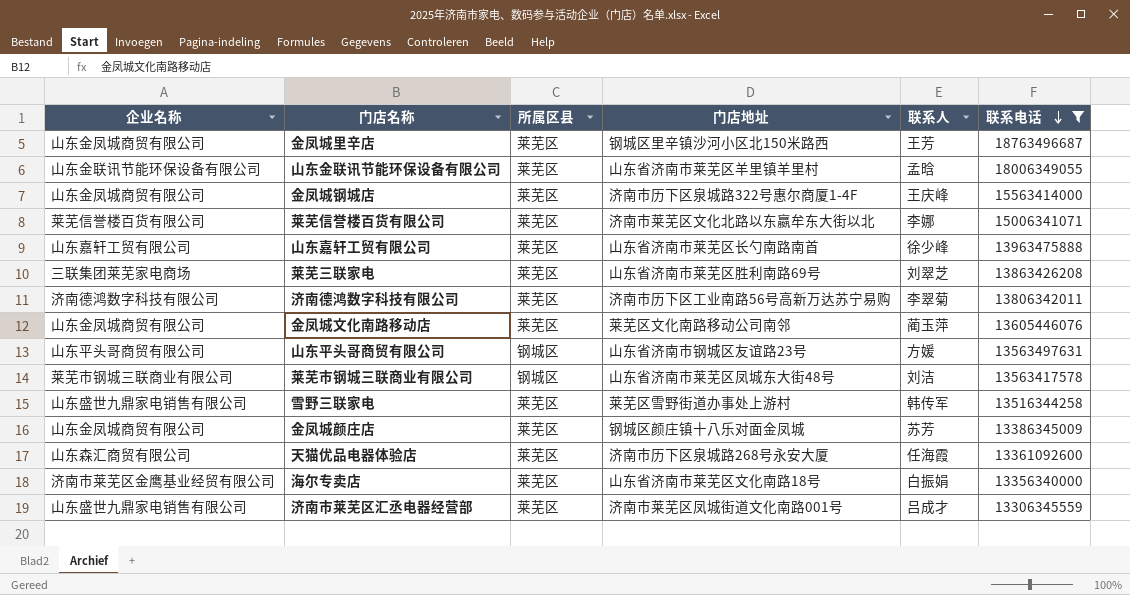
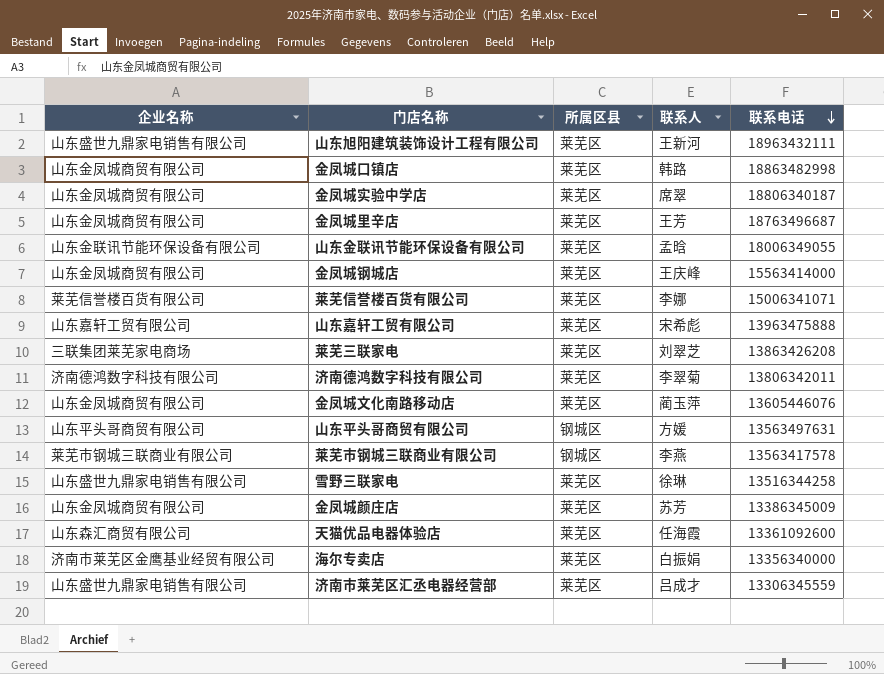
filter: 联系电话 <= 18763496687 -> none
column 门店地址 | position: 4 -> none
山东嘉轩工贸有限公司 | 联系人: 徐少峰 -> 宋希彪
莱芜市钢城三联商业有限公司 | 联系人: 刘洁 -> 李燕
雪野三联家电 | 联系人: 韩传军 -> 徐琳

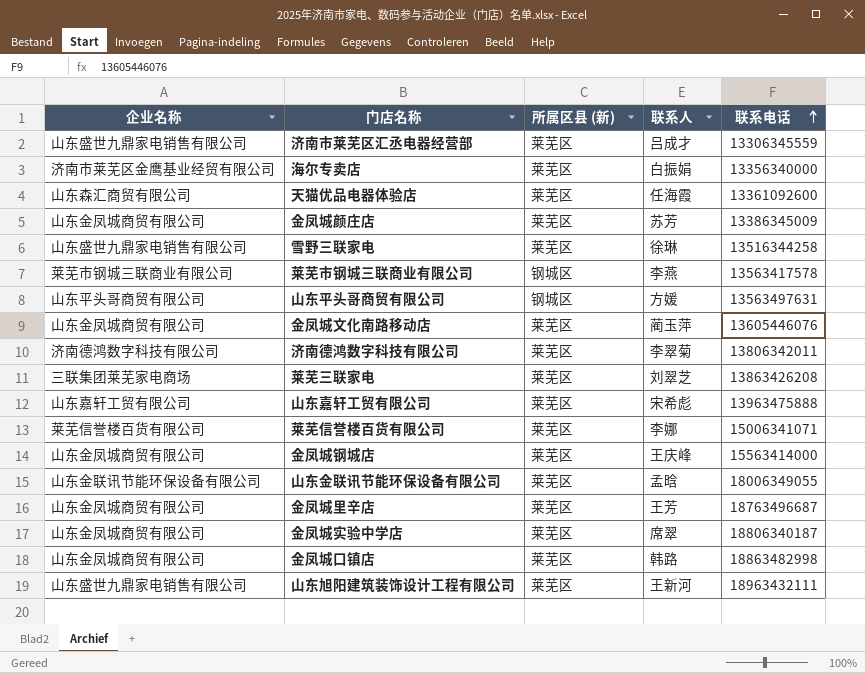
row order: 联系电话 descending -> 联系电话 ascending
column name: 所属区县 -> 所属区县 (新)

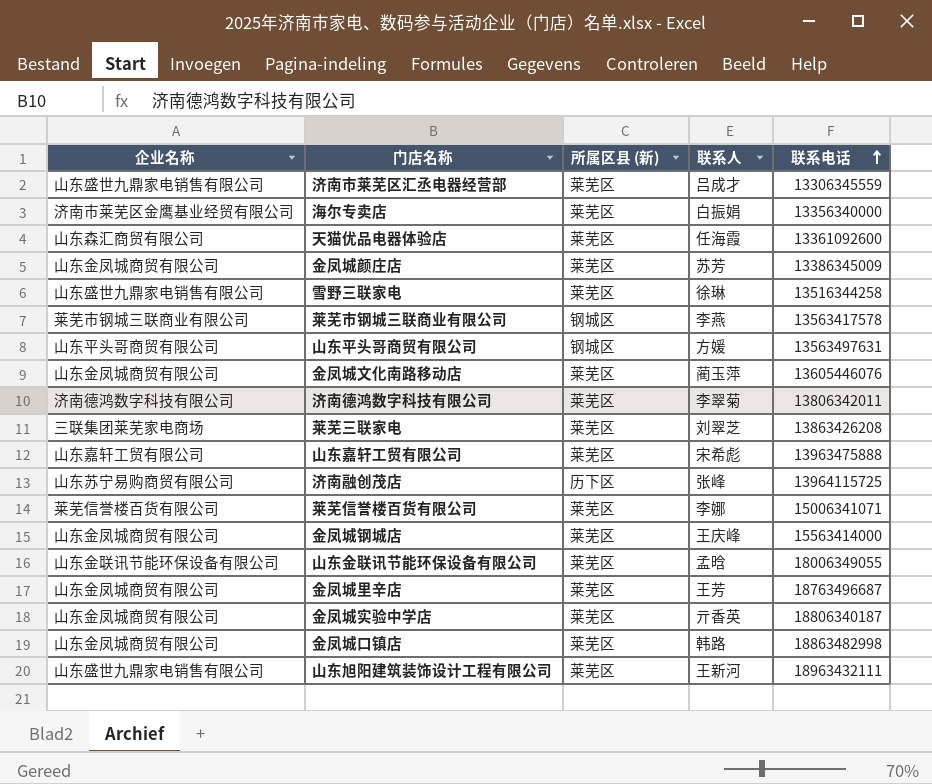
row 济南融创茂店: none -> 山东苏宁易购商贸有限公司 | 历下区 | 张峰 | 13964115725
金凤城实验中学店 | 联系人: 席翠 -> 亓香英

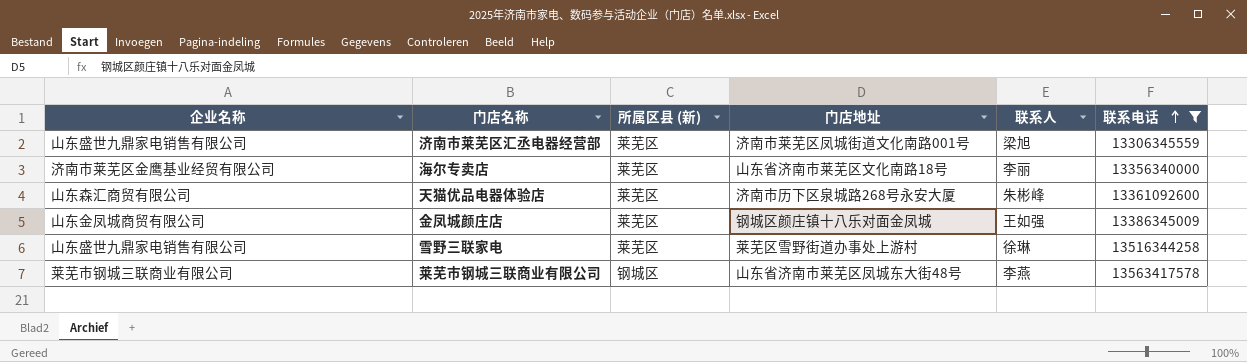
filter: none -> 联系电话 <= 13563417578
column 门店地址 | position: none -> 4
济南市莱芜区汇丞电器经营部 | 联系人: 吕成才 -> 梁旭
海尔专卖店 | 联系人: 白振娟 -> 李丽
天猫优品电器体验店 | 联系人: 任海霞 -> 朱彬峰
金凤城颜庄店 | 联系人: 苏芳 -> 王如强

